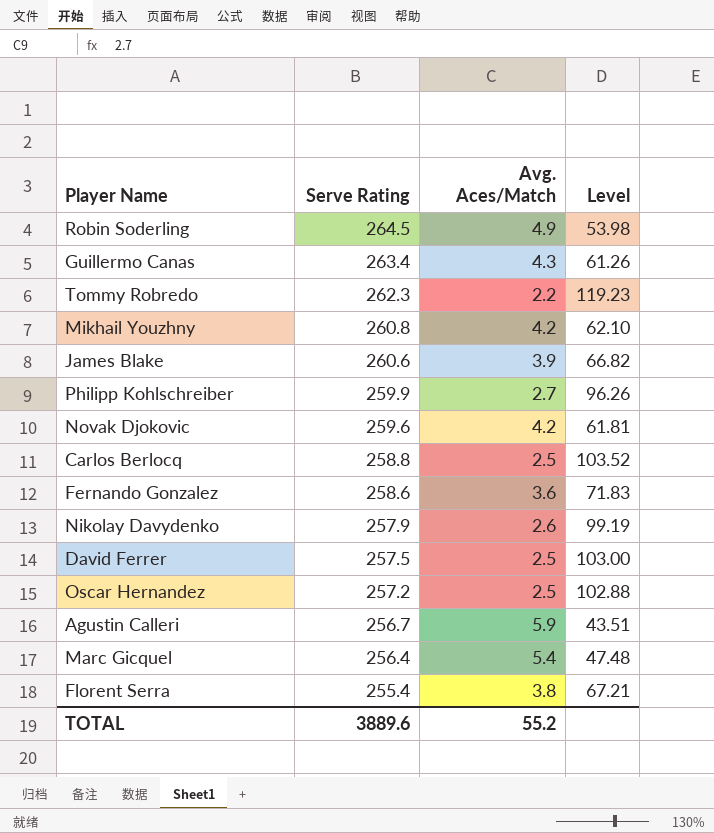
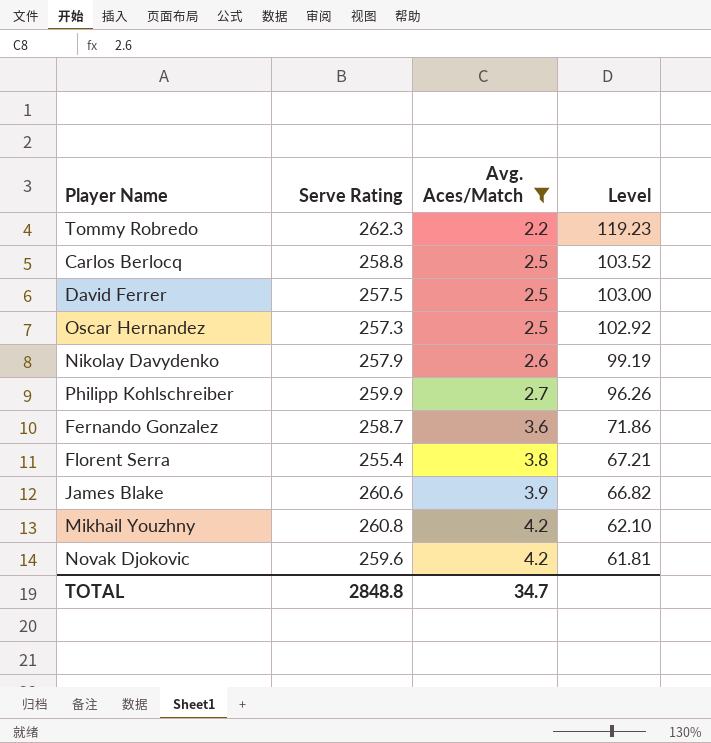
filter: none -> Avg. Aces/Match <= 4.2
row order: Serve Rating descending -> Avg. Aces/Match ascending
Oscar Hernandez | Serve Rating: 257.2 -> 257.3
Oscar Hernandez | Level: 102.88 -> 102.92
Fernando Gonzalez | Serve Rating: 258.6 -> 258.7
Fernando Gonzalez | Level: 71.83 -> 71.86
TOTAL | Serve Rating: 3889.6 -> 2848.8
TOTAL | Avg. Aces/Match: 55.2 -> 34.7

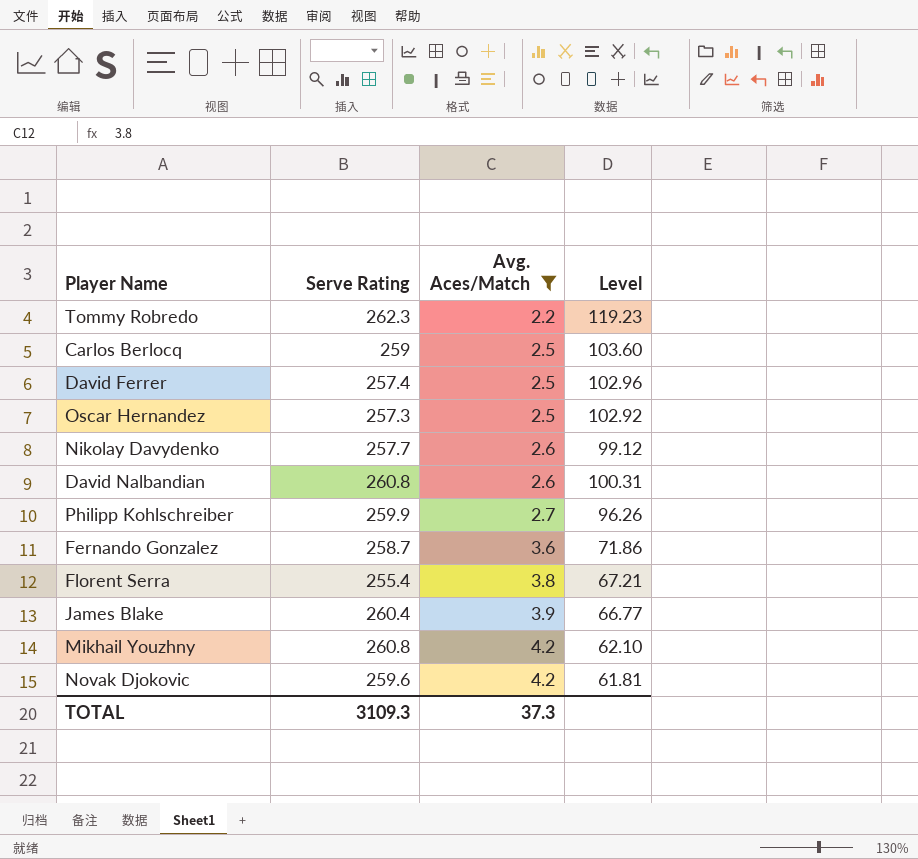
Carlos Berlocq | Serve Rating: 258.8 -> 259
Carlos Berlocq | Level: 103.52 -> 103.60
David Ferrer | Serve Rating: 257.5 -> 257.4
David Ferrer | Level: 103.00 -> 102.96
Nikolay Davydenko | Serve Rating: 257.9 -> 257.7
Nikolay Davydenko | Level: 99.19 -> 99.12
row David Nalbandian: none -> 260.8 | 2.6 | 100.31
James Blake | Serve Rating: 260.6 -> 260.4
James Blake | Level: 66.82 -> 66.77
TOTAL | Serve Rating: 2848.8 -> 3109.3
TOTAL | Avg. Aces/Match: 34.7 -> 37.3

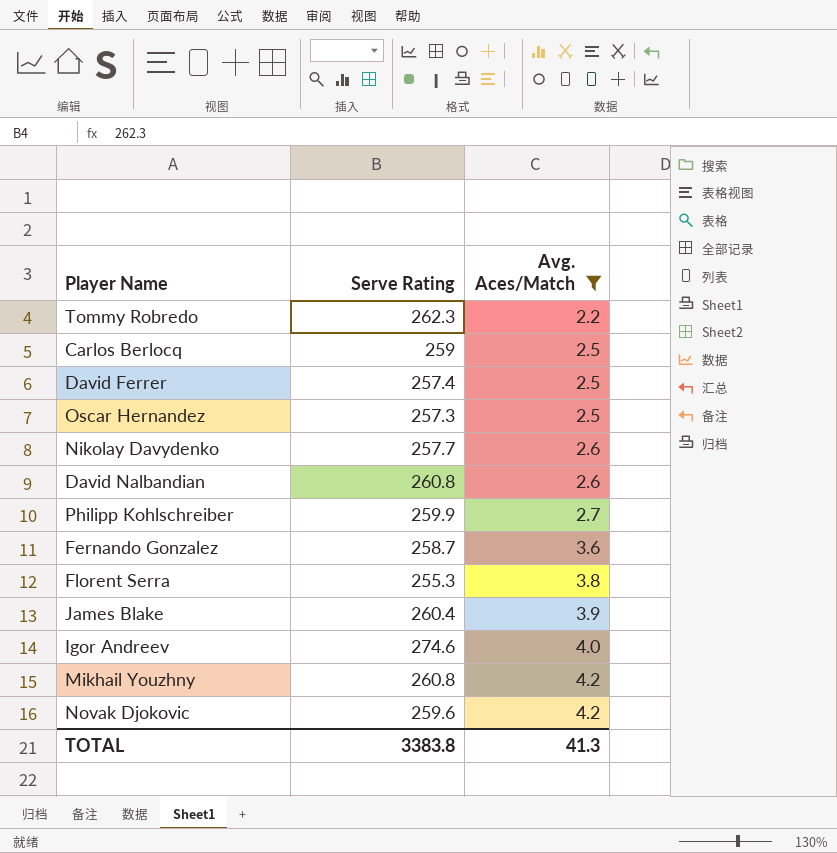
column Level | formula: [Serve Rating] / [Avg. Aces/Match] -> none
Florent Serra | Serve Rating: 255.4 -> 255.3
row Igor Andreev: none -> 274.6 | 4.0
TOTAL | Serve Rating: 3109.3 -> 3383.8
TOTAL | Avg. Aces/Match: 37.3 -> 41.3

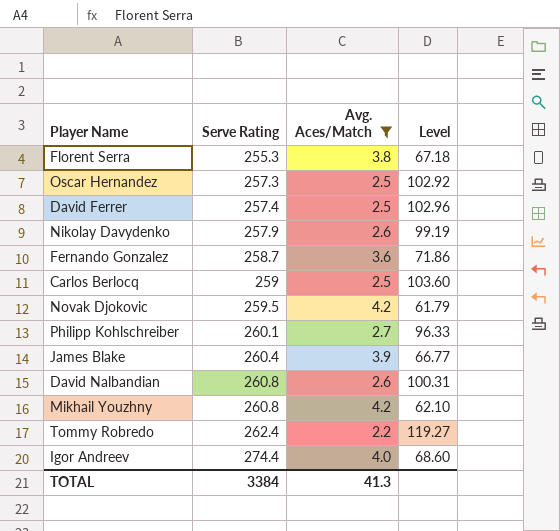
row order: Avg. Aces/Match ascending -> Serve Rating ascending
column Level | formula: none -> [Serve Rating] / [Avg. Aces/Match]
Nikolay Davydenko | Serve Rating: 257.7 -> 257.9
Novak Djokovic | Serve Rating: 259.6 -> 259.5
Philipp Kohlschreiber | Serve Rating: 259.9 -> 260.1
Tommy Robredo | Serve Rating: 262.3 -> 262.4
Igor Andreev | Serve Rating: 274.6 -> 274.4
TOTAL | Serve Rating: 3383.8 -> 3384

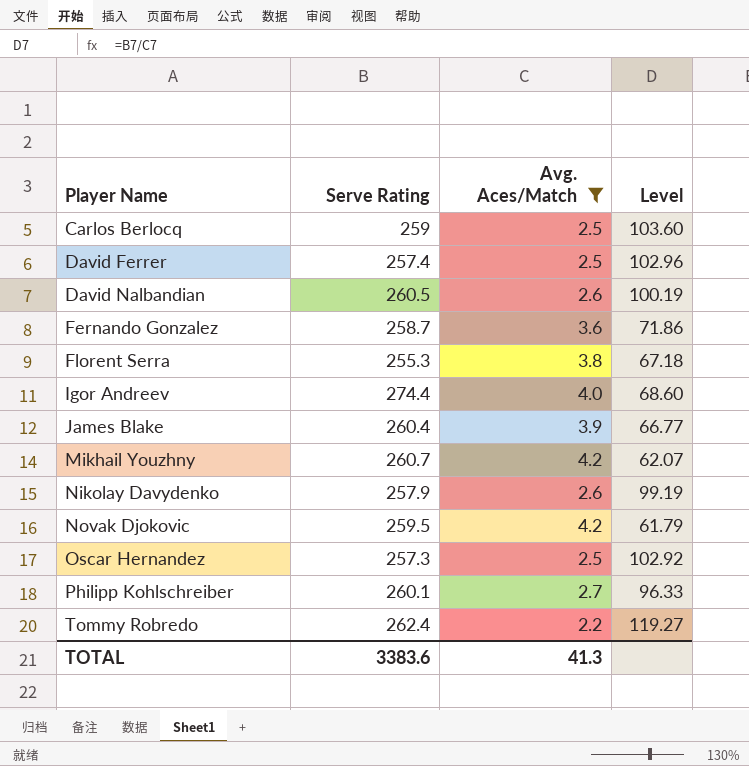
row order: Serve Rating ascending -> Player Name ascending
David Nalbandian | Serve Rating: 260.8 -> 260.5
David Nalbandian | Level: 100.31 -> 100.19
Mikhail Youzhny | Serve Rating: 260.8 -> 260.7
Mikhail Youzhny | Level: 62.10 -> 62.07
TOTAL | Serve Rating: 3384 -> 3383.6

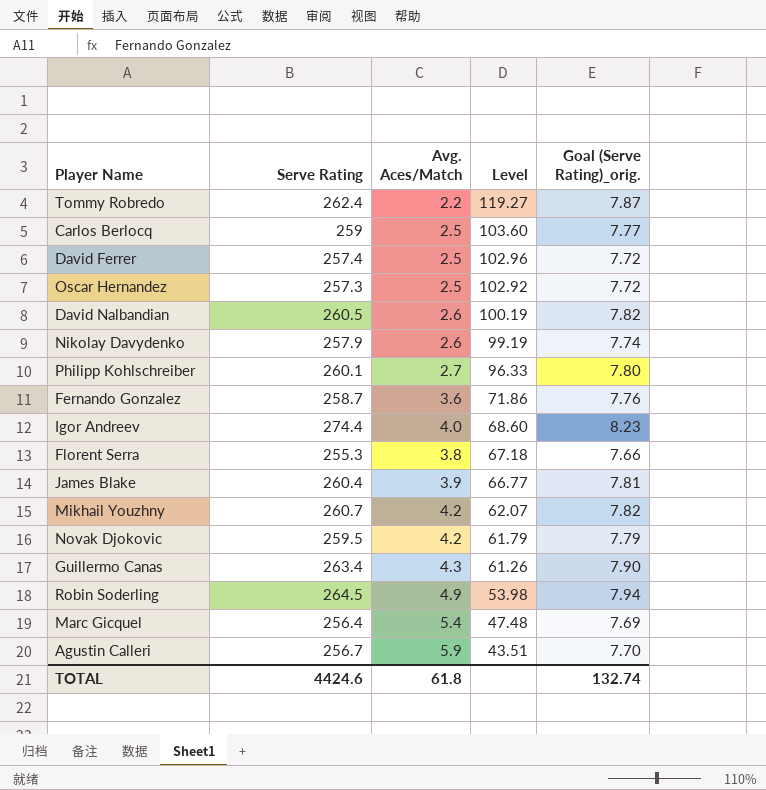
filter: Avg. Aces/Match <= 4.2 -> none
row order: Player Name ascending -> Level descending
column Goal (Serve Rating)_orig. | formula: none -> [Serve Rating] * 0.03
TOTAL | Serve Rating: 3383.6 -> 4424.6
TOTAL | Avg. Aces/Match: 41.3 -> 61.8

